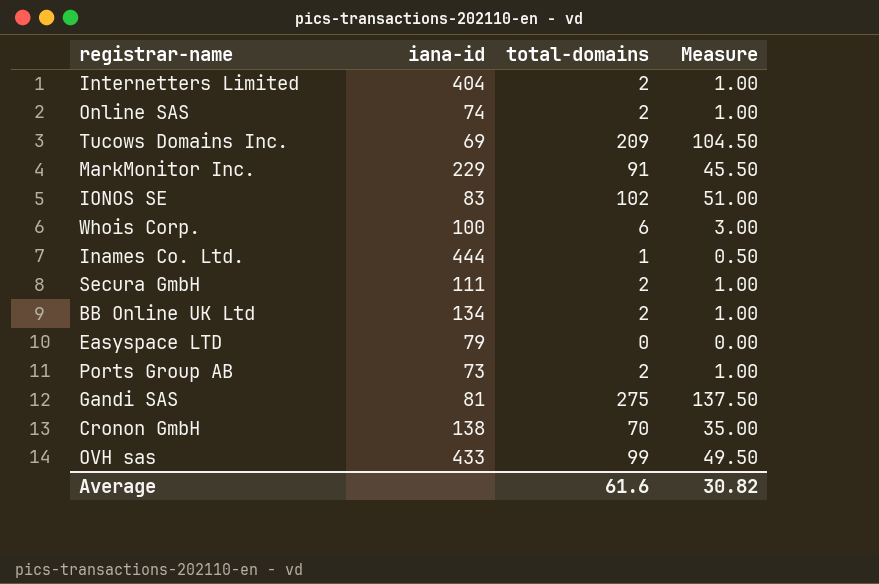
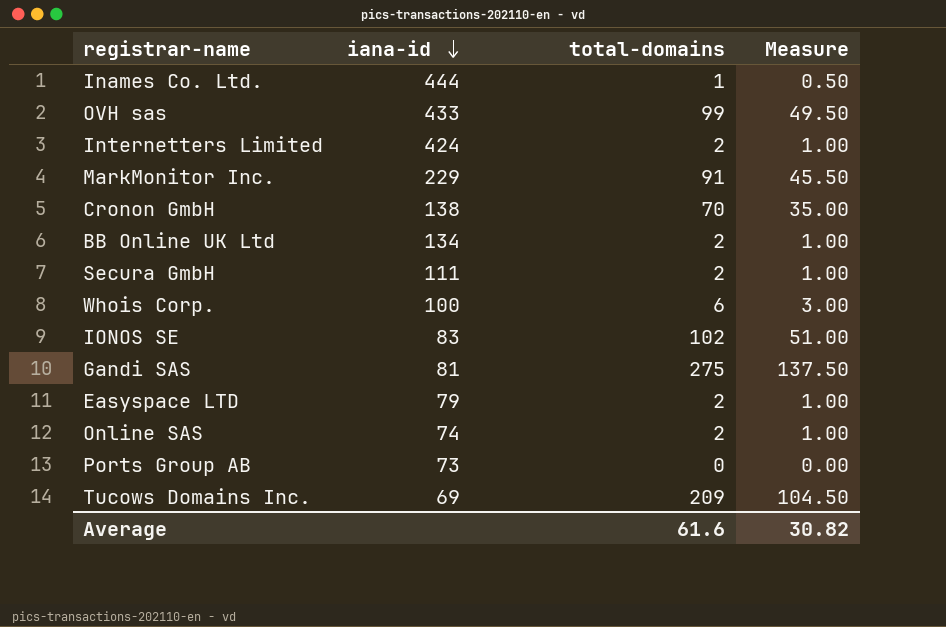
row order: none -> iana-id descending
Internetters Limited | iana-id: 404 -> 424
Easyspace LTD | total-domains: 0 -> 2
Easyspace LTD | Measure: 0.00 -> 1.00
Ports Group AB | total-domains: 2 -> 0
Ports Group AB | Measure: 1.00 -> 0.00

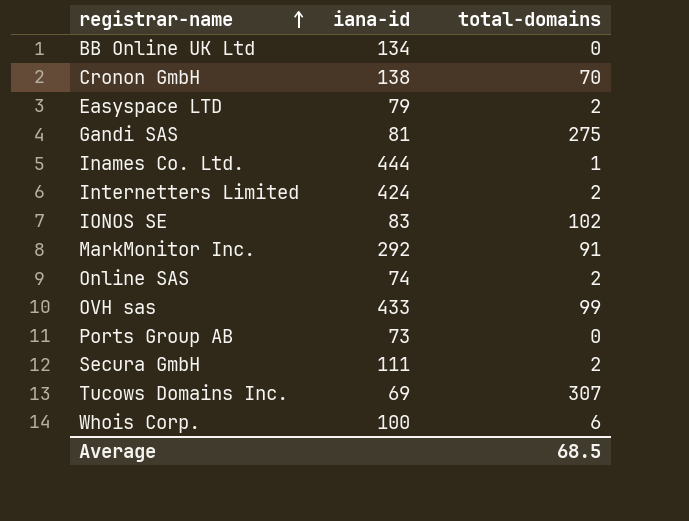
row order: iana-id descending -> registrar-name ascending
column Measure | formula: [total-domains] * 0.5 -> none
BB Online UK Ltd | total-domains: 2 -> 0
MarkMonitor Inc. | iana-id: 229 -> 292
Tucows Domains Inc. | total-domains: 209 -> 307
Average | total-domains: 61.6 -> 68.5

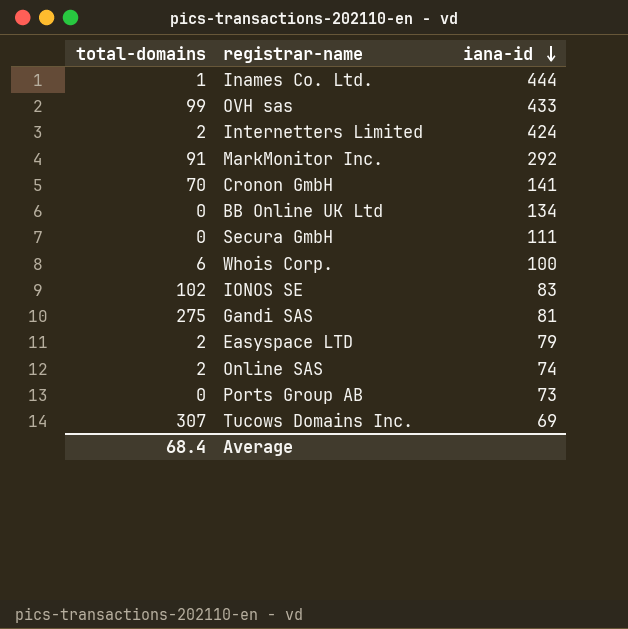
row order: registrar-name ascending -> iana-id descending
column total-domains | position: 3 -> 1
Cronon GmbH | iana-id: 138 -> 141
Secura GmbH | total-domains: 2 -> 0
Average | total-domains: 68.5 -> 68.4

